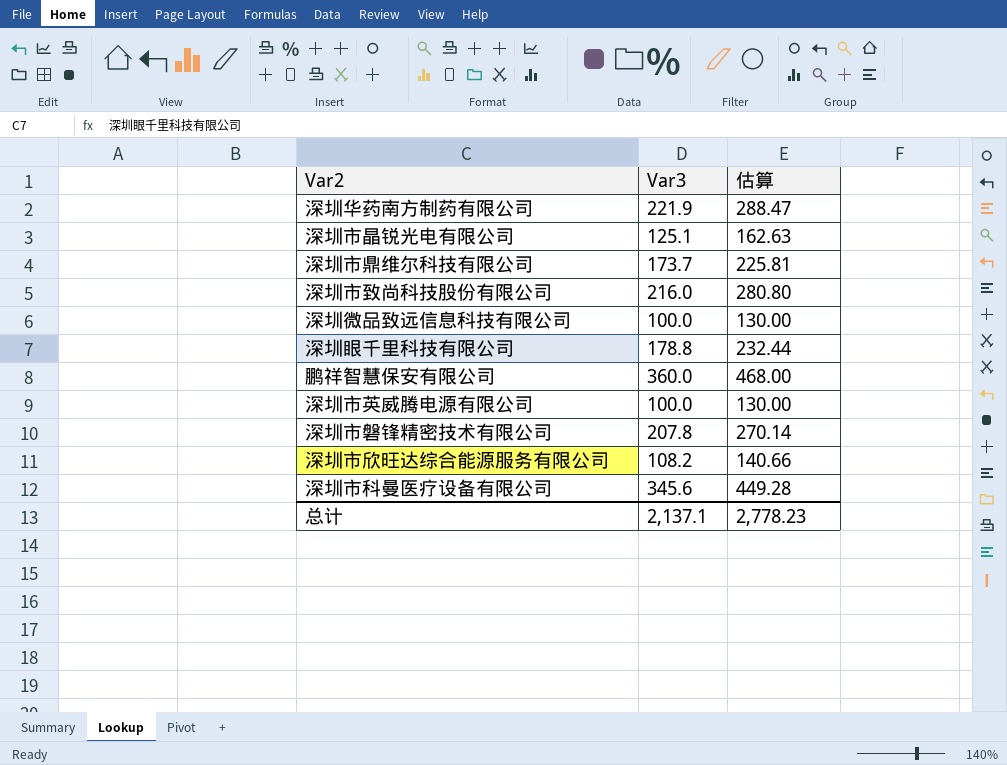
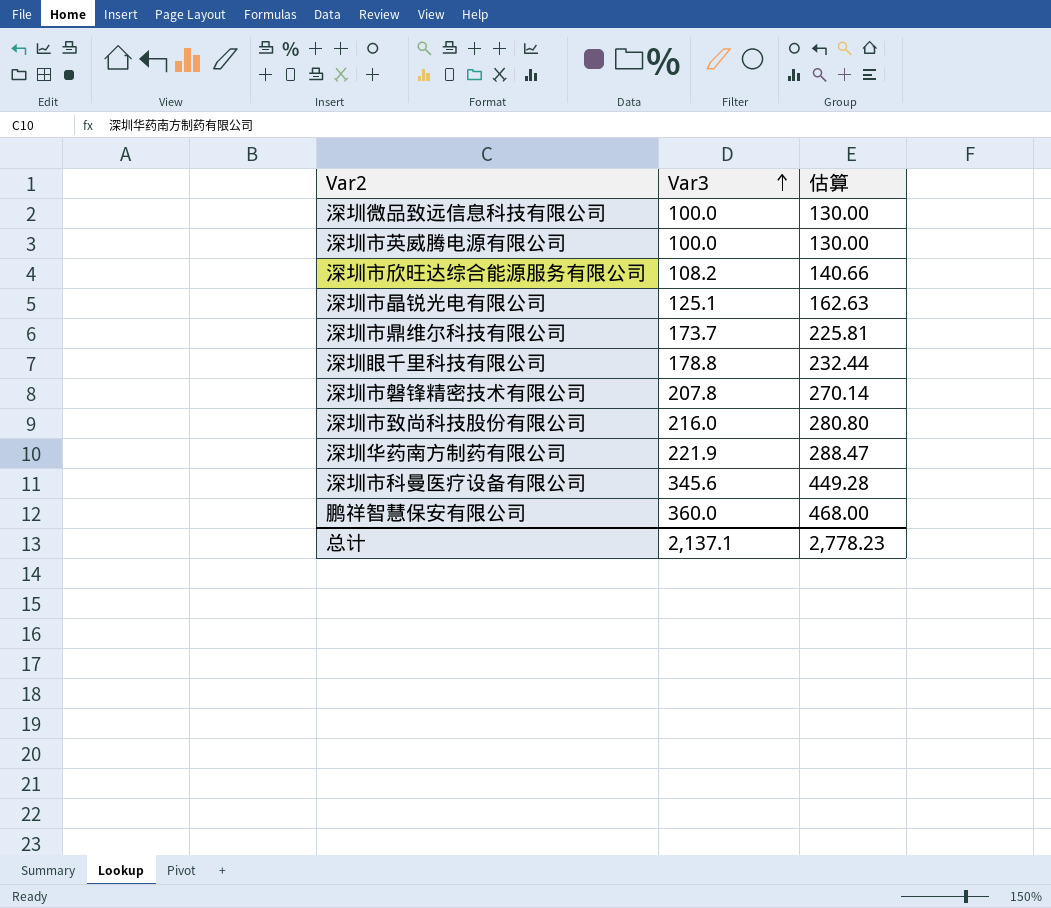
row order: none -> Var3 ascending

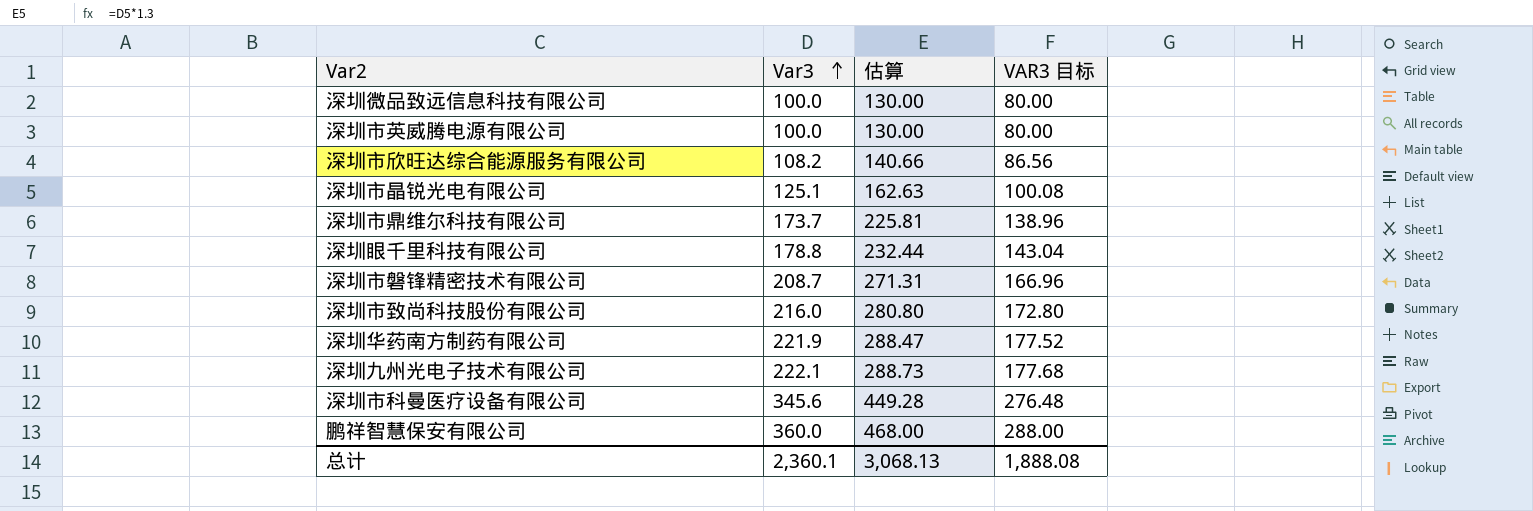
column VAR3 目标 | formula: none -> [Var3] * 0.8
深圳市磐锋精密技术有限公司 | Var3: 207.8 -> 208.7
深圳市磐锋精密技术有限公司 | 估算: 270.14 -> 271.31
row 深圳九州光电子技术有限公司: none -> 222.1 | 288.73 | 177.68
总计 | Var3: 2,137.1 -> 2,360.1
总计 | 估算: 2,778.23 -> 3,068.13

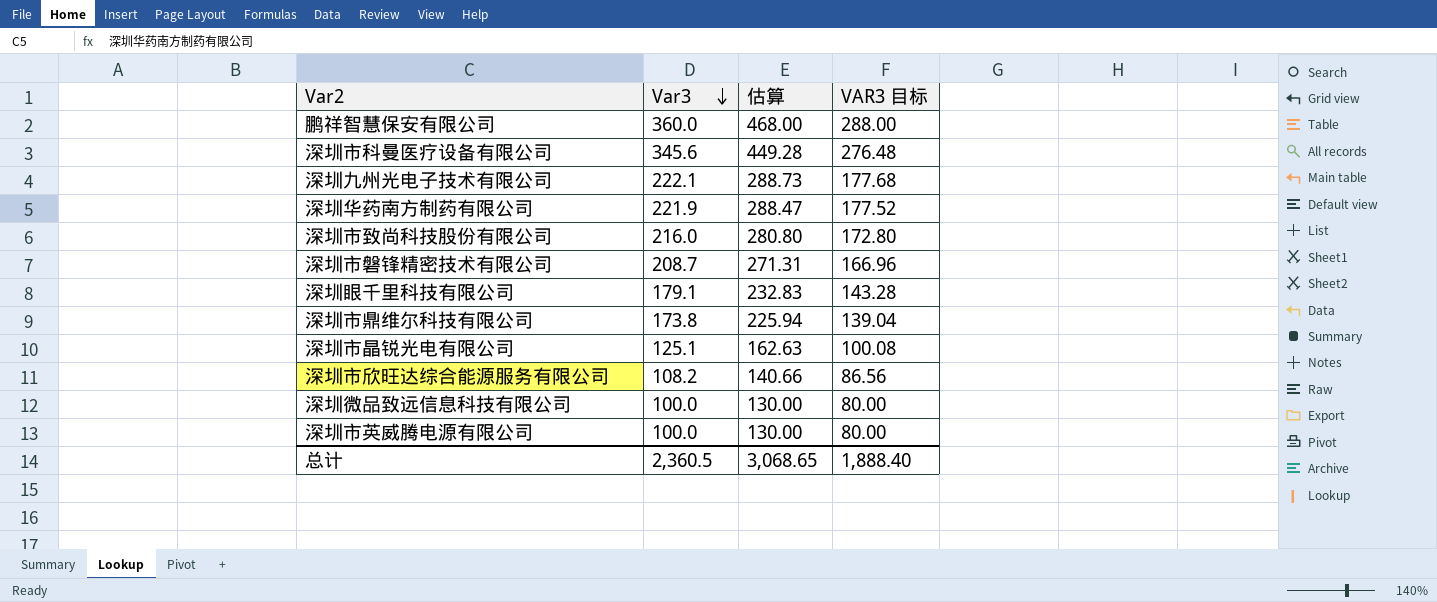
row order: Var3 ascending -> Var3 descending
深圳眼千里科技有限公司 | Var3: 178.8 -> 179.1
深圳眼千里科技有限公司 | 估算: 232.44 -> 232.83
深圳眼千里科技有限公司 | VAR3 目标: 143.04 -> 143.28
深圳市鼎维尔科技有限公司 | Var3: 173.7 -> 173.8
深圳市鼎维尔科技有限公司 | 估算: 225.81 -> 225.94
深圳市鼎维尔科技有限公司 | VAR3 目标: 138.96 -> 139.04
总计 | Var3: 2,360.1 -> 2,360.5
总计 | 估算: 3,068.13 -> 3,068.65
总计 | VAR3 目标: 1,888.08 -> 1,888.40

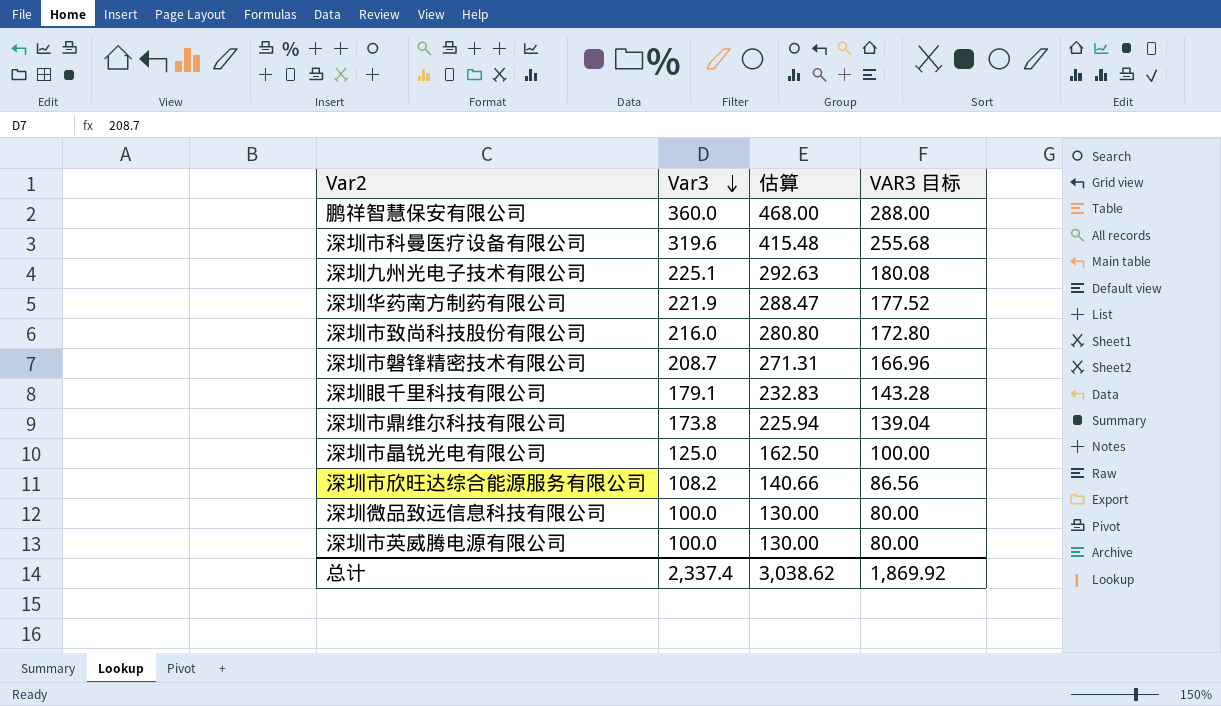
深圳市科曼医疗设备有限公司 | Var3: 345.6 -> 319.6
深圳市科曼医疗设备有限公司 | 估算: 449.28 -> 415.48
深圳市科曼医疗设备有限公司 | VAR3 目标: 276.48 -> 255.68
深圳九州光电子技术有限公司 | Var3: 222.1 -> 225.1
深圳九州光电子技术有限公司 | 估算: 288.73 -> 292.63
深圳九州光电子技术有限公司 | VAR3 目标: 177.68 -> 180.08
深圳市晶锐光电有限公司 | Var3: 125.1 -> 125.0
深圳市晶锐光电有限公司 | 估算: 162.63 -> 162.50
深圳市晶锐光电有限公司 | VAR3 目标: 100.08 -> 100.00
总计 | Var3: 2,360.5 -> 2,337.4
总计 | 估算: 3,068.65 -> 3,038.62
总计 | VAR3 目标: 1,888.40 -> 1,869.92

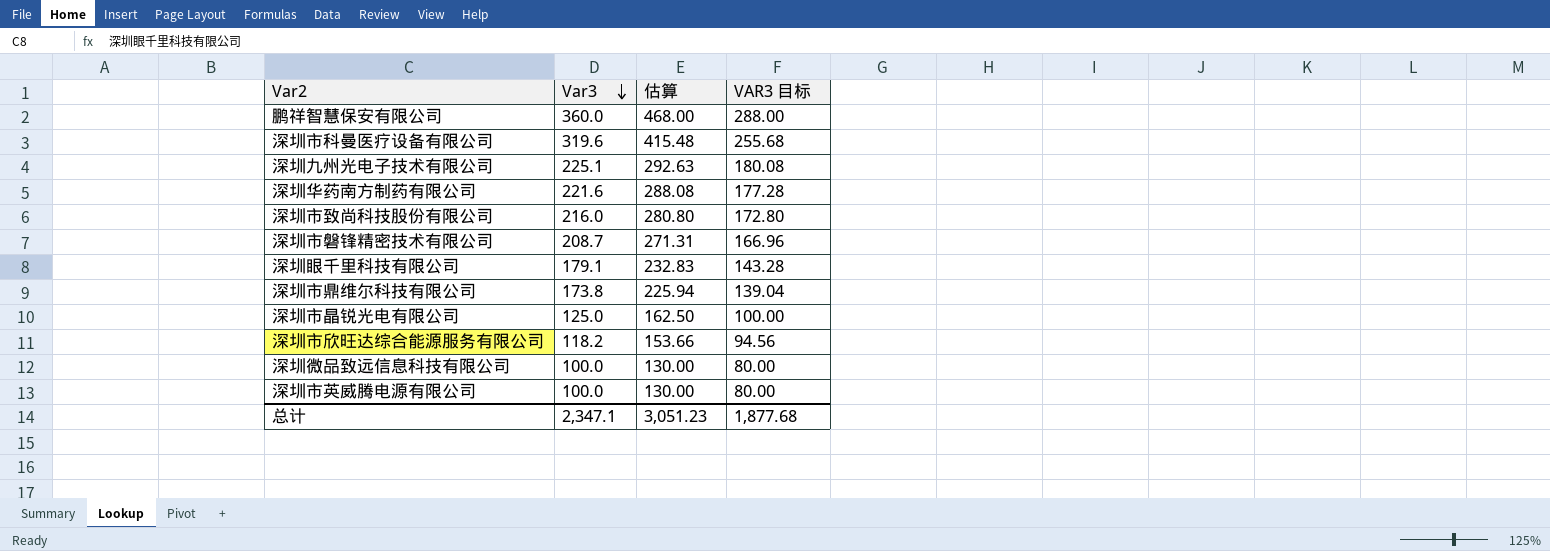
深圳华药南方制药有限公司 | Var3: 221.9 -> 221.6
深圳华药南方制药有限公司 | 估算: 288.47 -> 288.08
深圳华药南方制药有限公司 | VAR3 目标: 177.52 -> 177.28
深圳市欣旺达综合能源服务有限公司 | Var3: 108.2 -> 118.2
深圳市欣旺达综合能源服务有限公司 | 估算: 140.66 -> 153.66
深圳市欣旺达综合能源服务有限公司 | VAR3 目标: 86.56 -> 94.56
总计 | Var3: 2,337.4 -> 2,347.1
总计 | 估算: 3,038.62 -> 3,051.23
总计 | VAR3 目标: 1,869.92 -> 1,877.68

